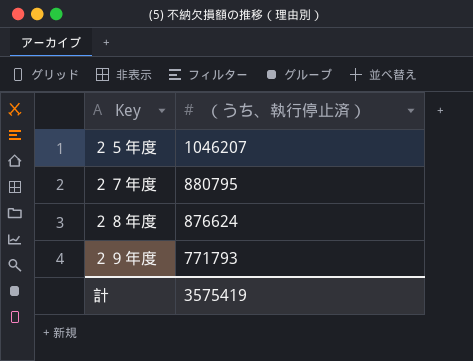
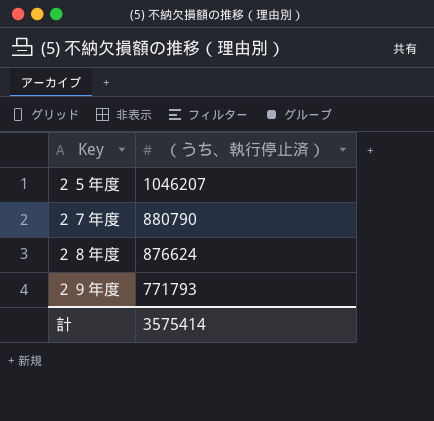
２７年度 | （うち、執行停止済）: 880795 -> 880790
計 | （うち、執行停止済）: 3575419 -> 3575414

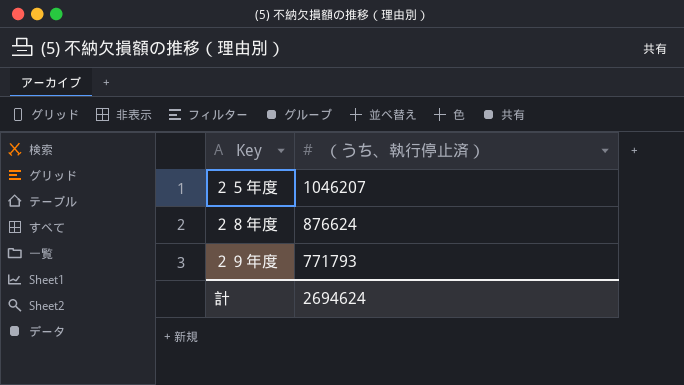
row ２７年度: 880790 -> none
計 | （うち、執行停止済）: 3575414 -> 2694624

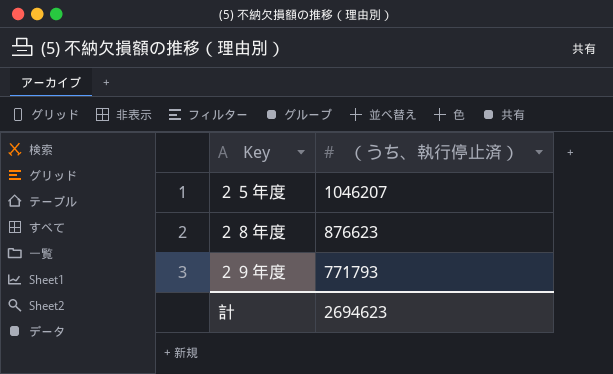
２８年度 | （うち、執行停止済）: 876624 -> 876623
計 | （うち、執行停止済）: 2694624 -> 2694623

